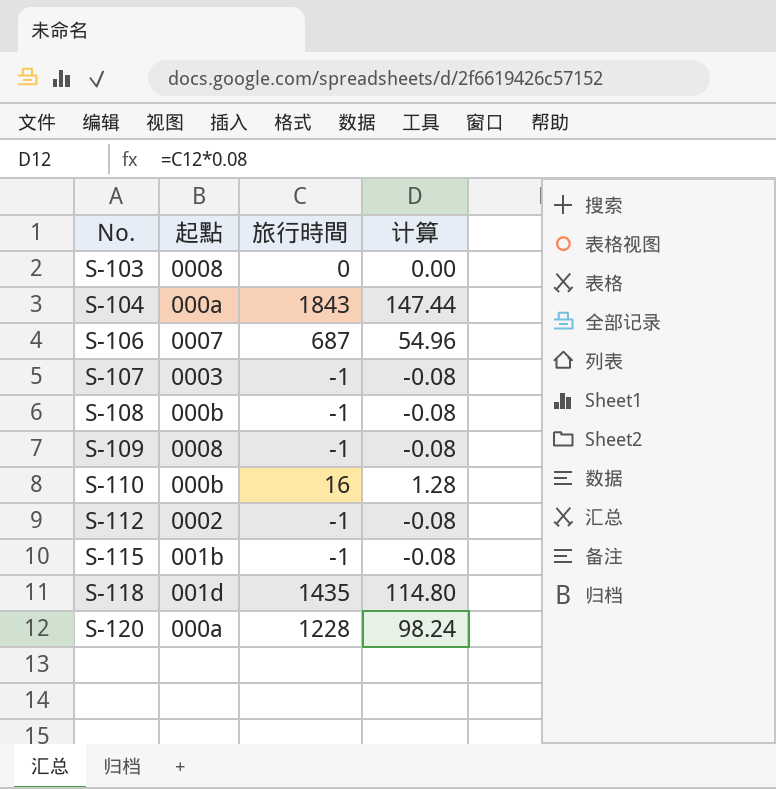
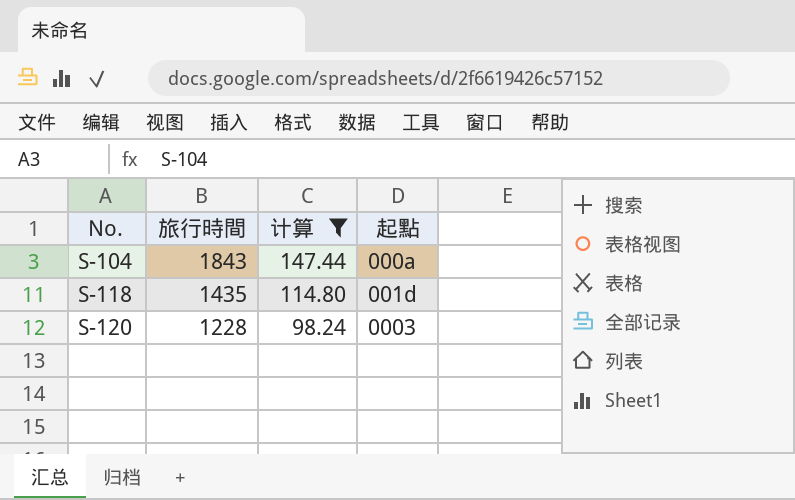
filter: none -> 计算 >= 98.24
column 起點 | position: 2 -> 4
S-120 | 起點: 000a -> 0003

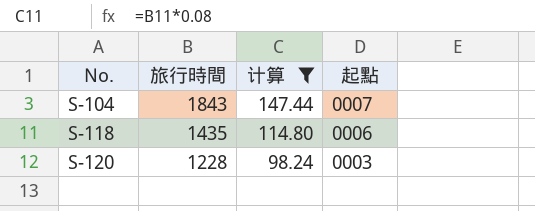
S-104 | 起點: 000a -> 0007
S-118 | 起點: 001d -> 0006

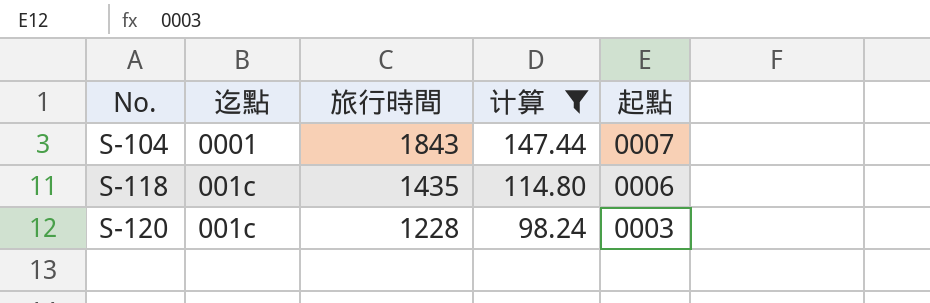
column 迄點 | position: none -> 2

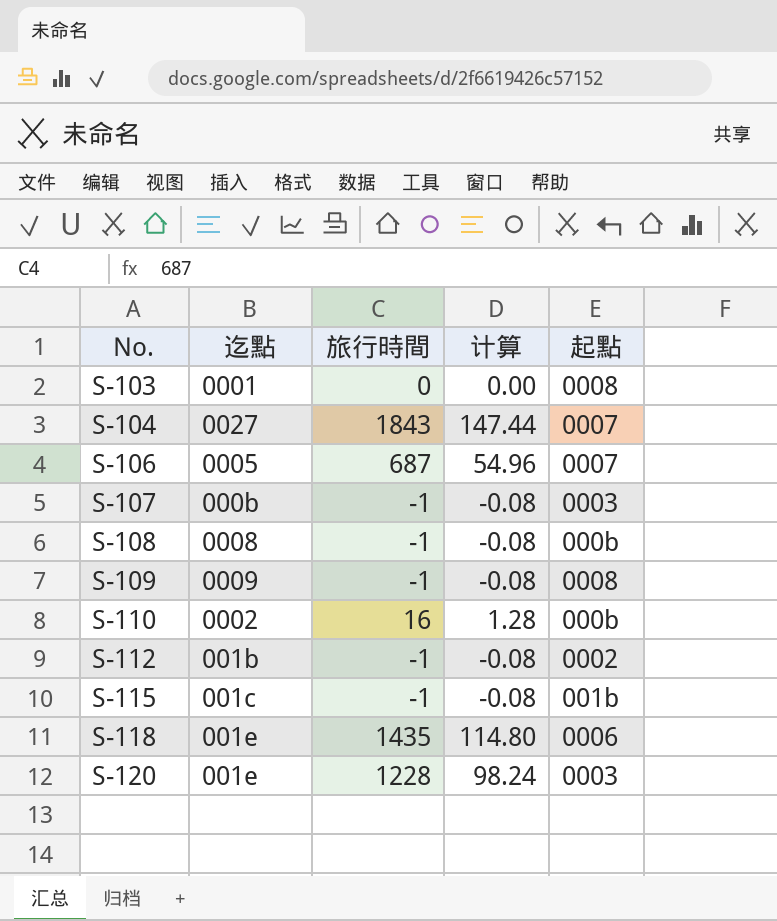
filter: 计算 >= 98.24 -> none
S-104 | 迄點: 0001 -> 0027
S-118 | 迄點: 001c -> 001e
S-120 | 迄點: 001c -> 001e

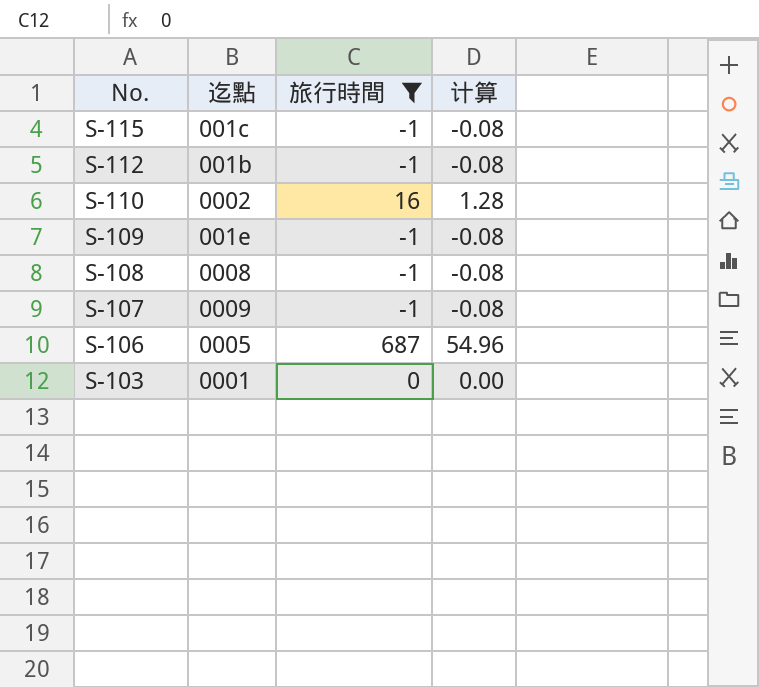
filter: none -> 旅行時間 <= 687
row order: No. ascending -> No. descending
column 起點 | position: 5 -> none
S-109 | 迄點: 0009 -> 001e
S-107 | 迄點: 000b -> 0009

